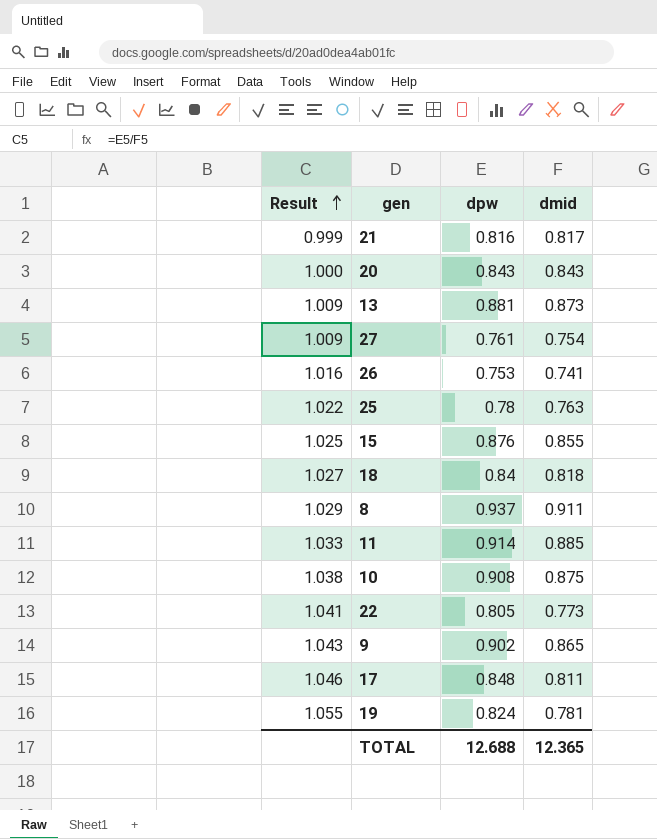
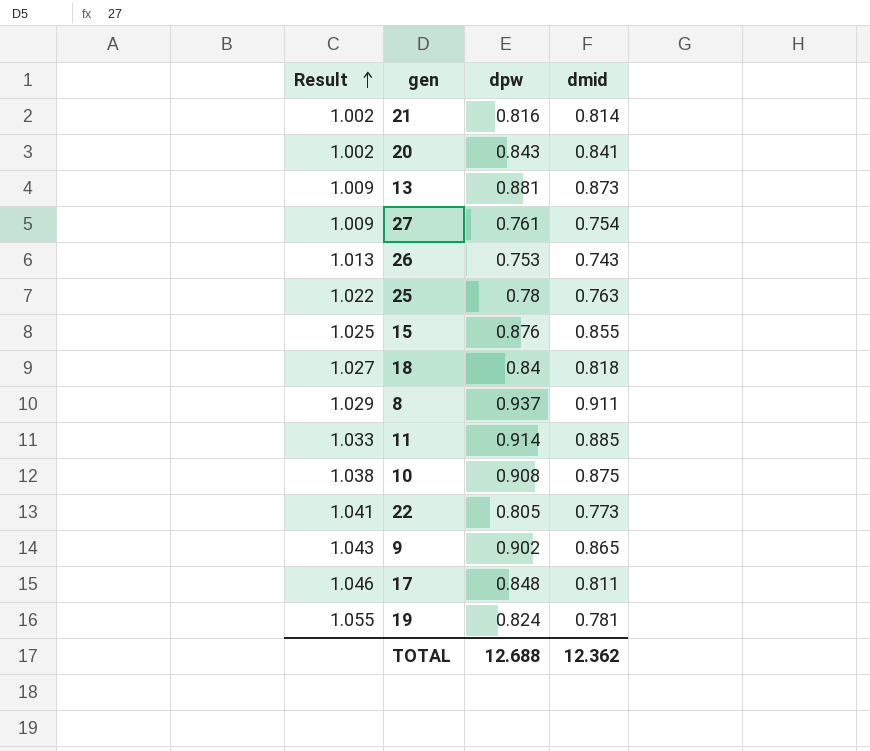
21 | Result: 0.999 -> 1.002
21 | dmid: 0.817 -> 0.814
20 | Result: 1.000 -> 1.002
20 | dmid: 0.843 -> 0.841
26 | Result: 1.016 -> 1.013
26 | dmid: 0.741 -> 0.743
TOTAL | dmid: 12.365 -> 12.362

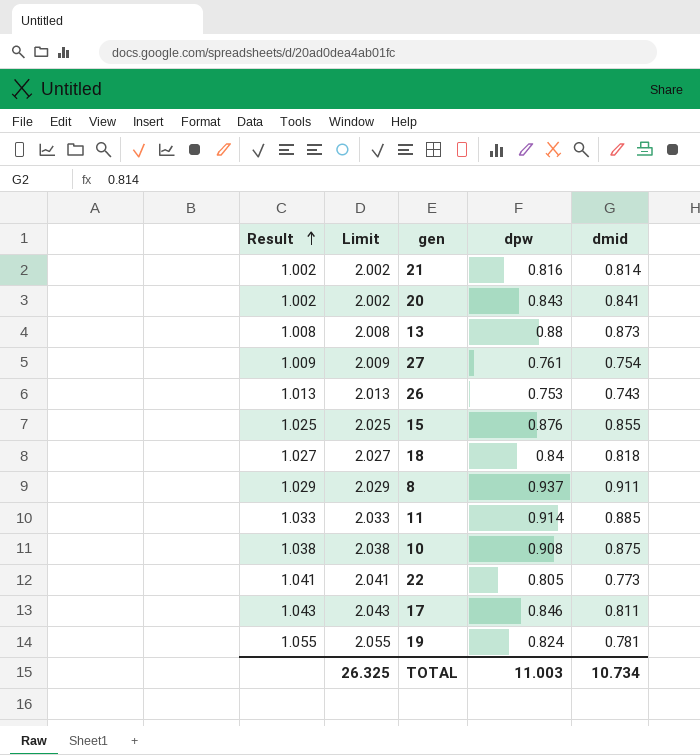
column Limit | formula: none -> [Result] + 1
row 25: 1.022 | 0.78 | 0.763 -> none
row 9: 1.043 | 0.902 | 0.865 -> none
13 | Result: 1.009 -> 1.008
13 | dpw: 0.881 -> 0.88
17 | Result: 1.046 -> 1.043
17 | dpw: 0.848 -> 0.846
TOTAL | dpw: 12.688 -> 11.003
TOTAL | dmid: 12.362 -> 10.734

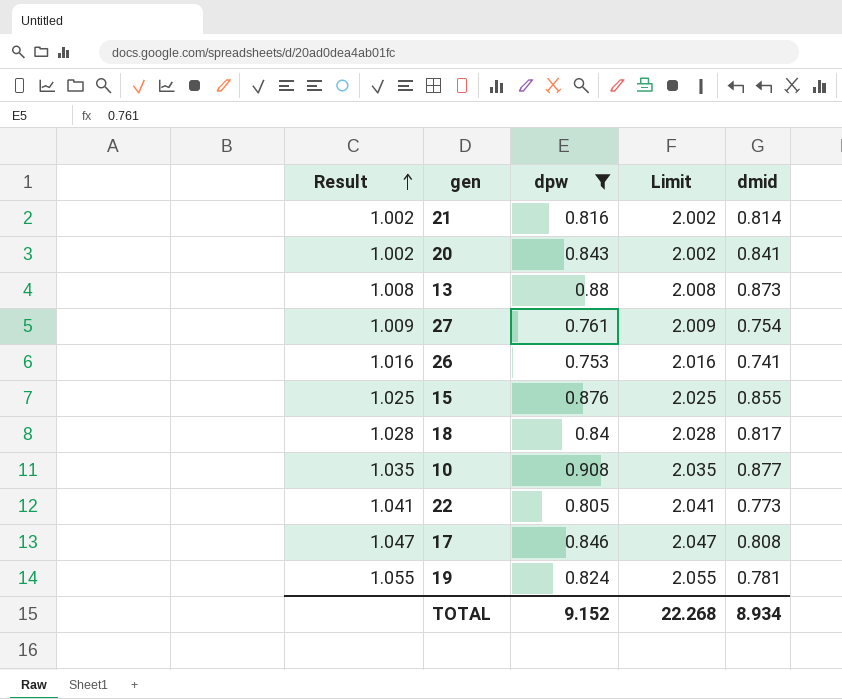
filter: none -> dpw <= 0.908
column Limit | position: 2 -> 4
26 | Result: 1.013 -> 1.016
26 | Limit: 2.013 -> 2.016
26 | dmid: 0.743 -> 0.741
18 | Result: 1.027 -> 1.028
18 | Limit: 2.027 -> 2.028
18 | dmid: 0.818 -> 0.817
10 | Result: 1.038 -> 1.035
10 | Limit: 2.038 -> 2.035
10 | dmid: 0.875 -> 0.877
17 | Result: 1.043 -> 1.047
17 | Limit: 2.043 -> 2.047
17 | dmid: 0.811 -> 0.808
TOTAL | dpw: 11.003 -> 9.152
TOTAL | Limit: 26.325 -> 22.268
TOTAL | dmid: 10.734 -> 8.934

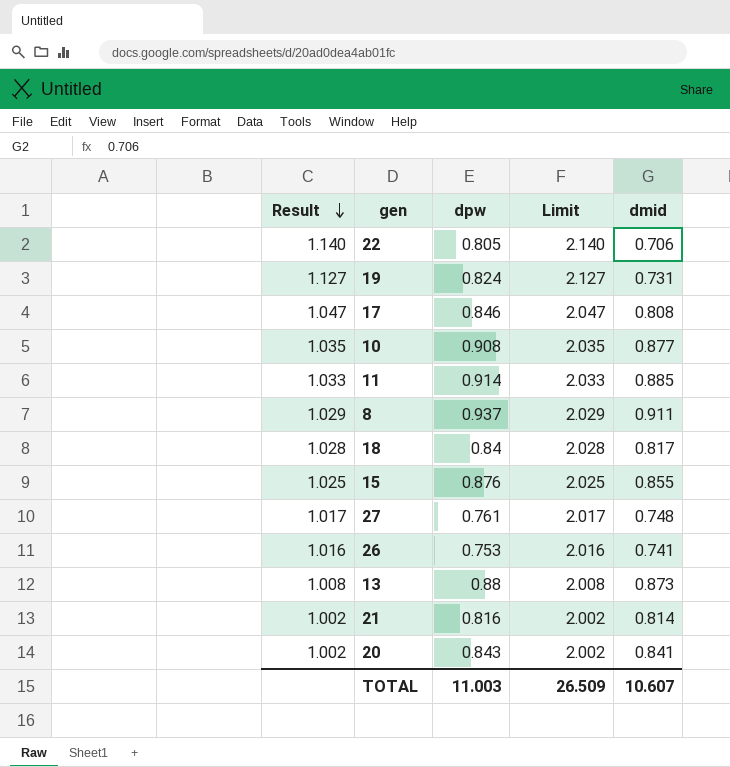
filter: dpw <= 0.908 -> none
row order: Result ascending -> Result descending
22 | Result: 1.041 -> 1.140
22 | Limit: 2.041 -> 2.140
22 | dmid: 0.773 -> 0.706
19 | Result: 1.055 -> 1.127
19 | Limit: 2.055 -> 2.127
19 | dmid: 0.781 -> 0.731
27 | Result: 1.009 -> 1.017
27 | Limit: 2.009 -> 2.017
27 | dmid: 0.754 -> 0.748
TOTAL | dpw: 9.152 -> 11.003
TOTAL | Limit: 22.268 -> 26.509
TOTAL | dmid: 8.934 -> 10.607

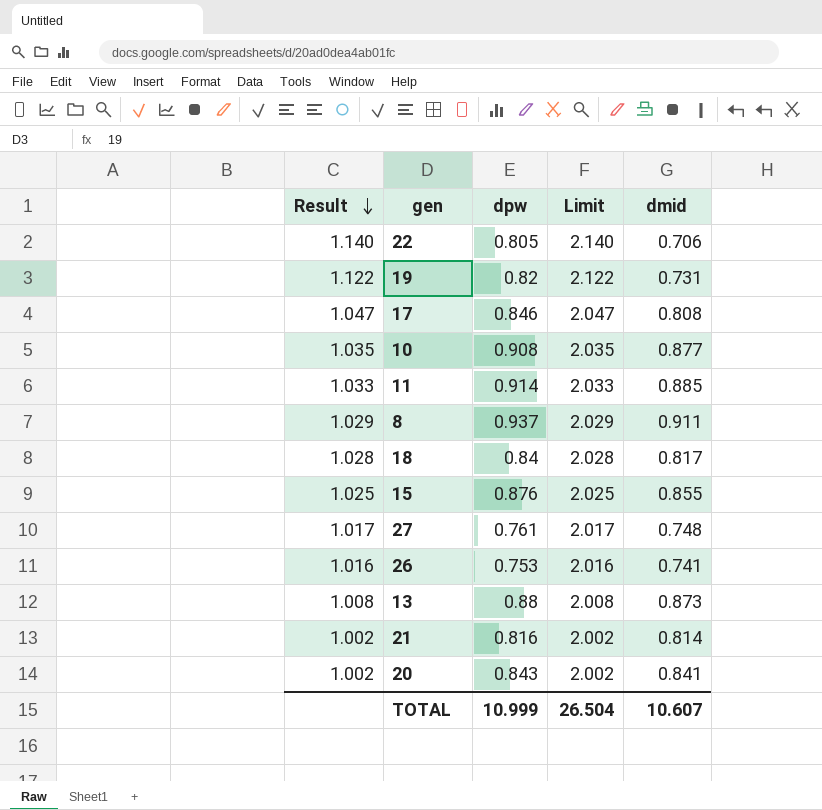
19 | Result: 1.127 -> 1.122
19 | dpw: 0.824 -> 0.82
19 | Limit: 2.127 -> 2.122
TOTAL | dpw: 11.003 -> 10.999
TOTAL | Limit: 26.509 -> 26.504

